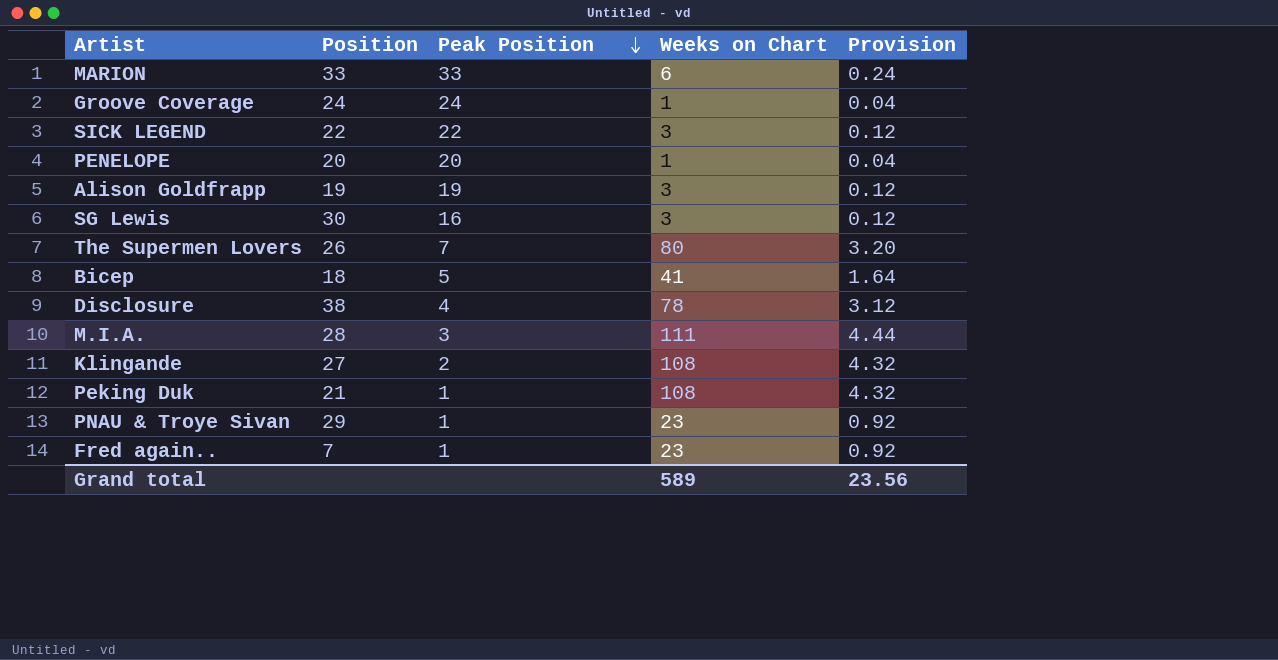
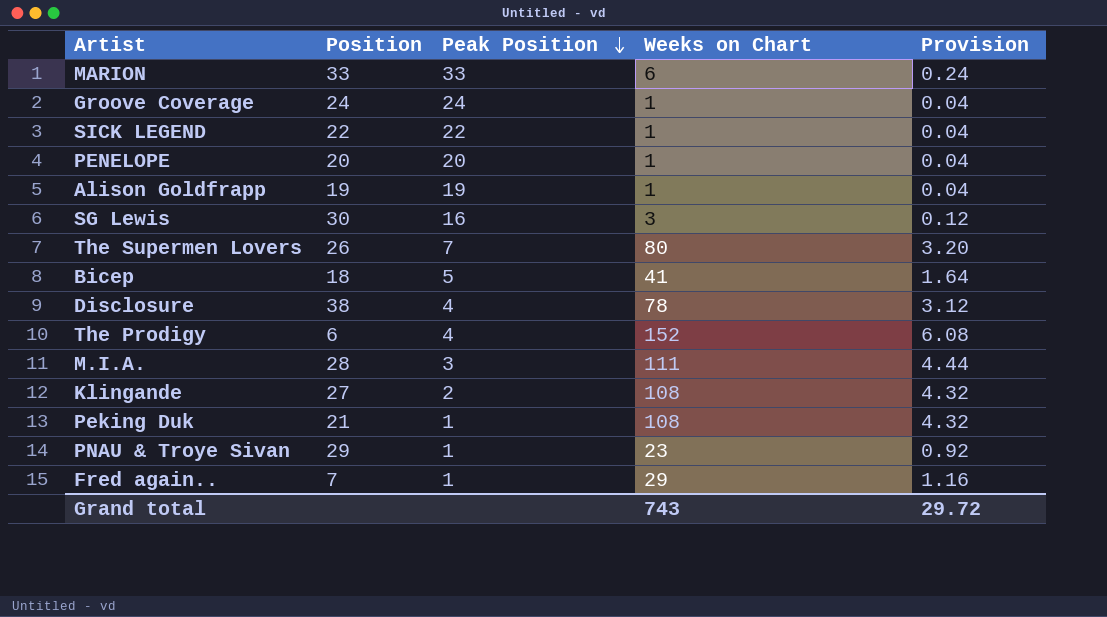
SICK LEGEND | Weeks on Chart: 3 -> 1
SICK LEGEND | Provision: 0.12 -> 0.04
Alison Goldfrapp | Weeks on Chart: 3 -> 1
Alison Goldfrapp | Provision: 0.12 -> 0.04
row The Prodigy: none -> 6 | 4 | 152 | 6.08
Fred again.. | Weeks on Chart: 23 -> 29
Fred again.. | Provision: 0.92 -> 1.16
Grand total | Weeks on Chart: 589 -> 743
Grand total | Provision: 23.56 -> 29.72

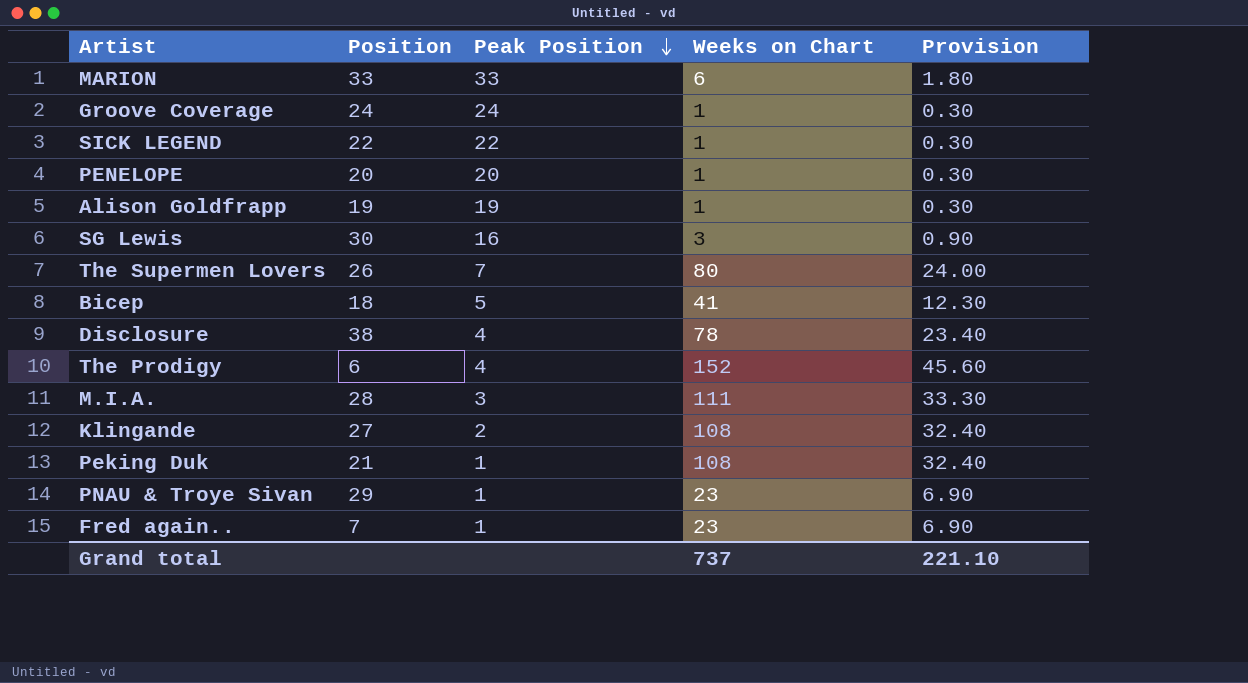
column Provision | formula: [Weeks on Chart] * 0.04 -> [Weeks on Chart] * 0.3
Fred again.. | Weeks on Chart: 29 -> 23
Grand total | Weeks on Chart: 743 -> 737
Grand total | Provision: 29.72 -> 221.10

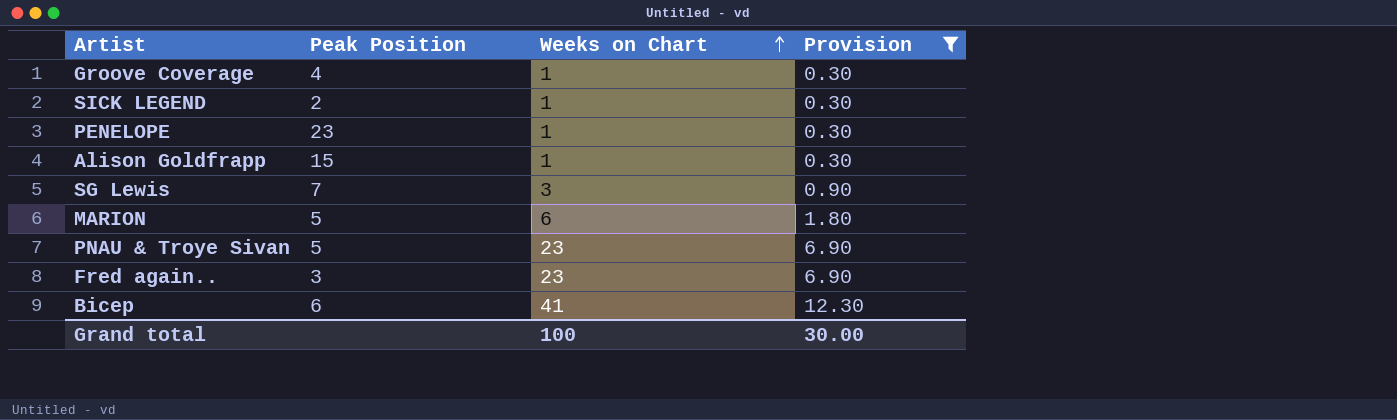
filter: none -> Provision <= 12.30
row order: Peak Position descending -> Weeks on Chart ascending
column Position | position: 2 -> none
Groove Coverage | Peak Position: 24 -> 4
SICK LEGEND | Peak Position: 22 -> 2
PENELOPE | Peak Position: 20 -> 23
Alison Goldfrapp | Peak Position: 19 -> 15
SG Lewis | Peak Position: 16 -> 7
MARION | Peak Position: 33 -> 5
PNAU & Troye Sivan | Peak Position: 1 -> 5
Fred again.. | Peak Position: 1 -> 3
Bicep | Peak Position: 5 -> 6
Grand total | Weeks on Chart: 737 -> 100
Grand total | Provision: 221.10 -> 30.00

